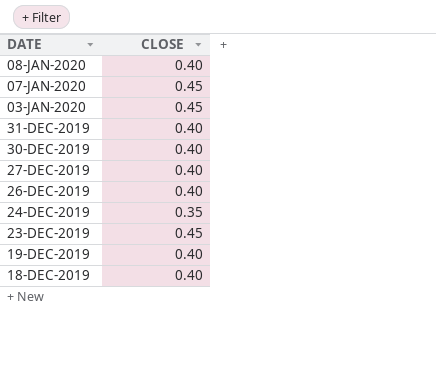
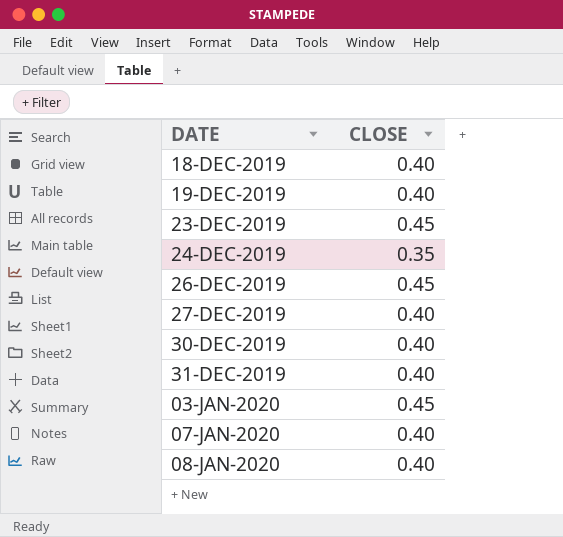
row order: DATE descending -> DATE ascending
26-DEC-2019 | CLOSE: 0.40 -> 0.45
07-JAN-2020 | CLOSE: 0.45 -> 0.40

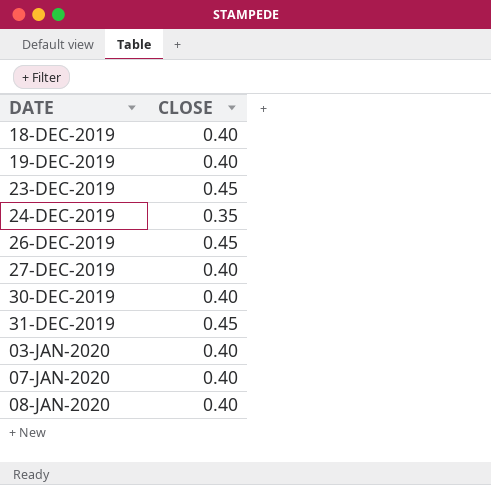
31-DEC-2019 | CLOSE: 0.40 -> 0.45
03-JAN-2020 | CLOSE: 0.45 -> 0.40

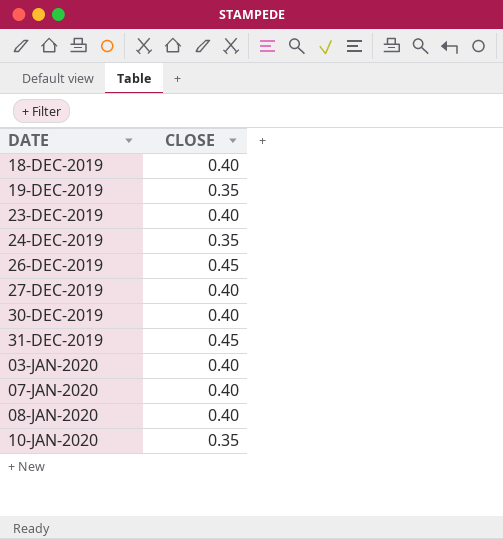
19-DEC-2019 | CLOSE: 0.40 -> 0.35
23-DEC-2019 | CLOSE: 0.45 -> 0.40
row 10-JAN-2020: none -> 0.35

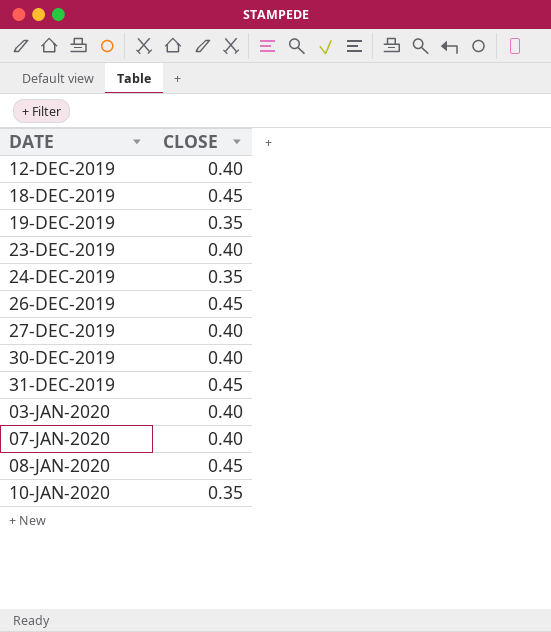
row 12-DEC-2019: none -> 0.40
18-DEC-2019 | CLOSE: 0.40 -> 0.45
08-JAN-2020 | CLOSE: 0.40 -> 0.45

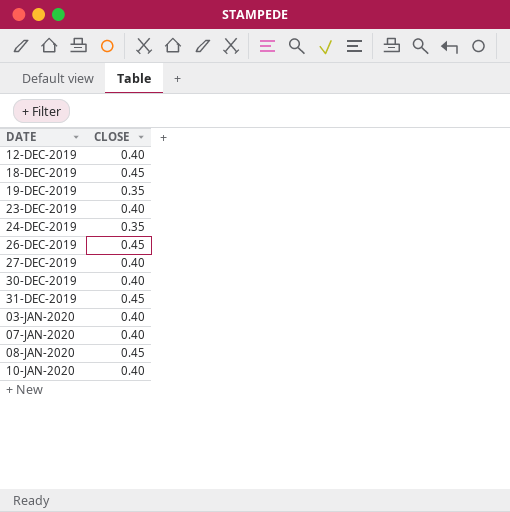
10-JAN-2020 | CLOSE: 0.35 -> 0.40

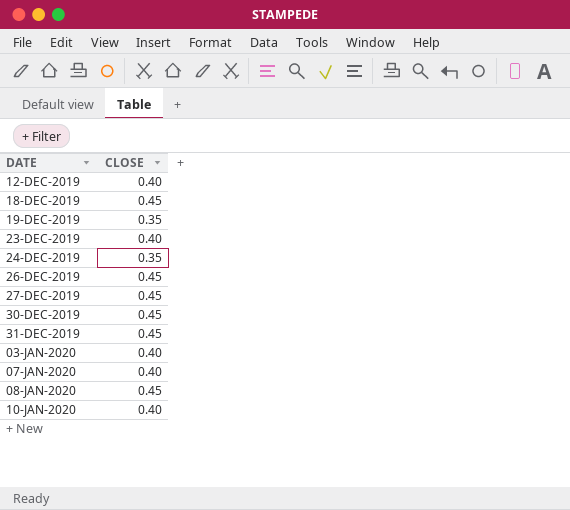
27-DEC-2019 | CLOSE: 0.40 -> 0.45
30-DEC-2019 | CLOSE: 0.40 -> 0.45

